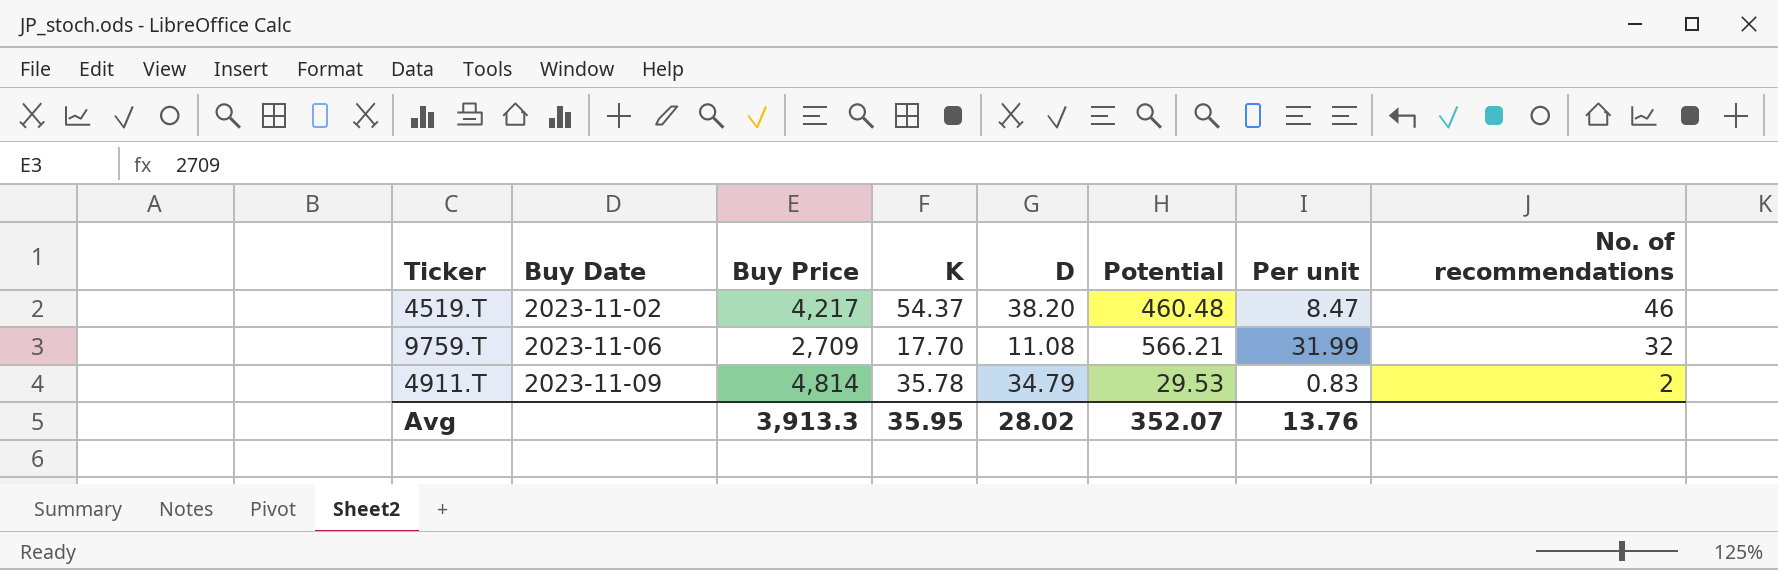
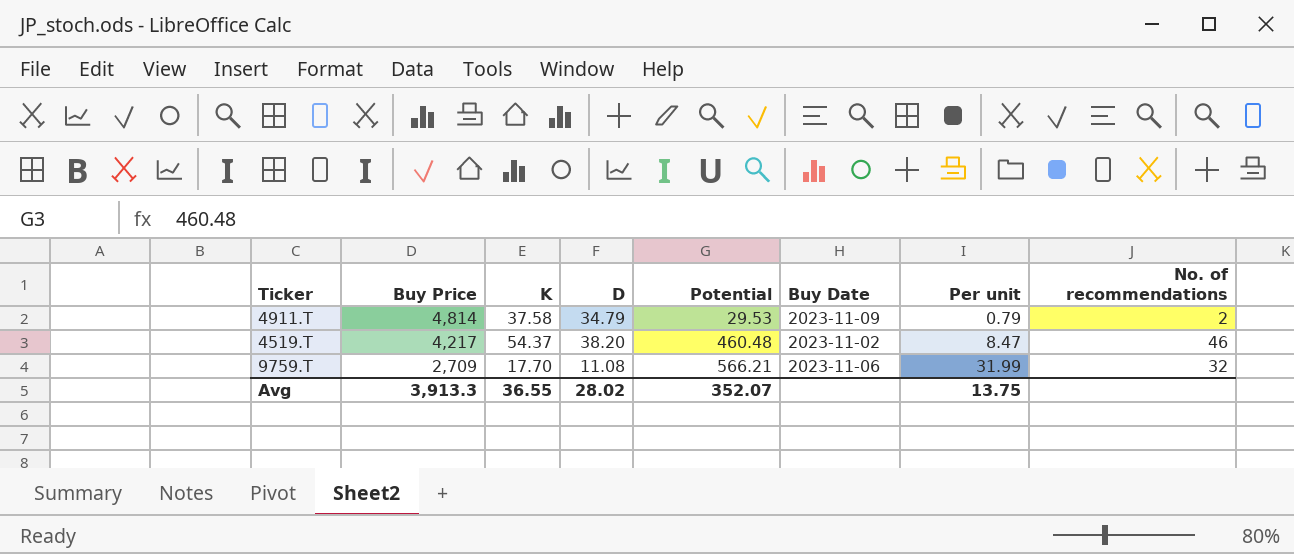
row order: Buy Date ascending -> Buy Price descending
column Buy Date | position: 2 -> 6
4911.T | K: 35.78 -> 37.58
4911.T | Per unit: 0.83 -> 0.79
Avg | K: 35.95 -> 36.55
Avg | Per unit: 13.76 -> 13.75

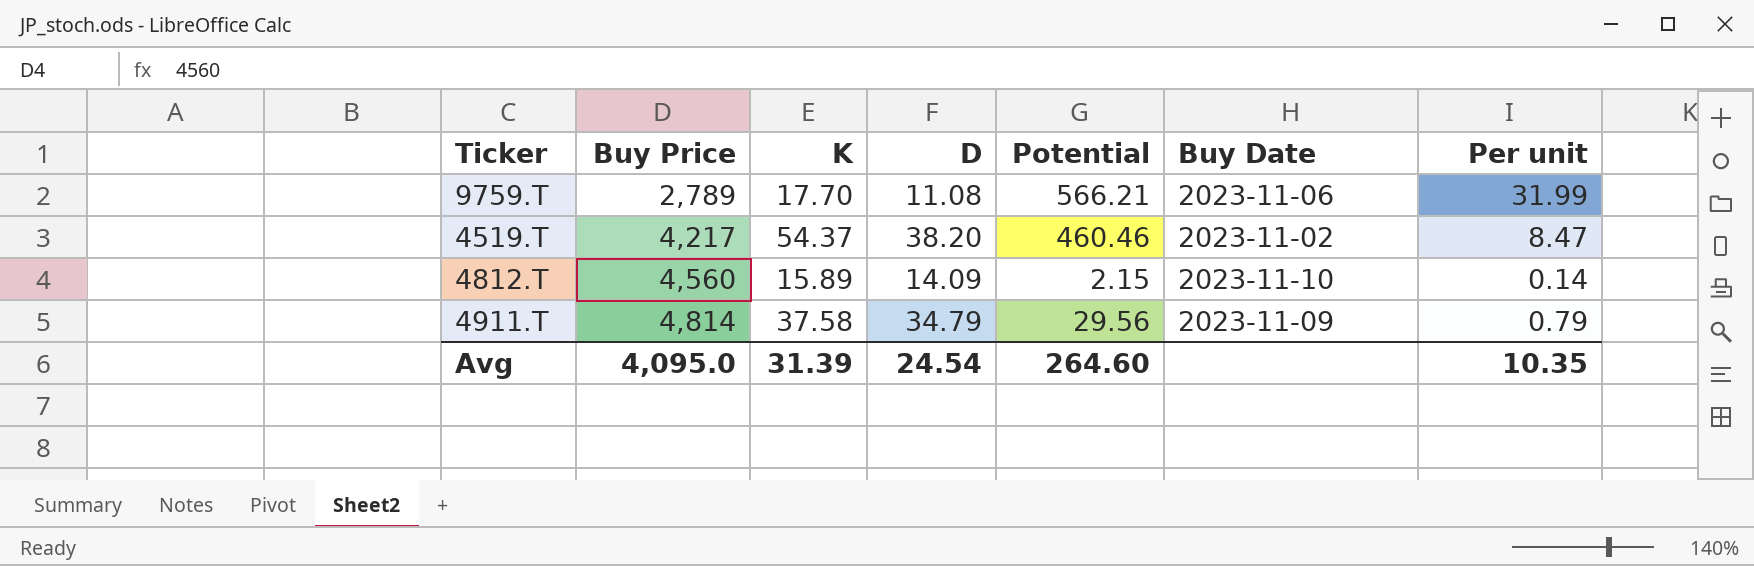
row order: Buy Price descending -> Buy Price ascending
column No. of recommendations | position: 8 -> none
9759.T | Buy Price: 2,709 -> 2,789
4519.T | Potential: 460.48 -> 460.46
row 4812.T: none -> 4,560 | 15.89 | 14.09 | 2.15 | 2023-11-10 | 0.14
4911.T | Potential: 29.53 -> 29.56
Avg | Buy Price: 3,913.3 -> 4,095.0
Avg | K: 36.55 -> 31.39
Avg | D: 28.02 -> 24.54
Avg | Potential: 352.07 -> 264.60
Avg | Per unit: 13.75 -> 10.35

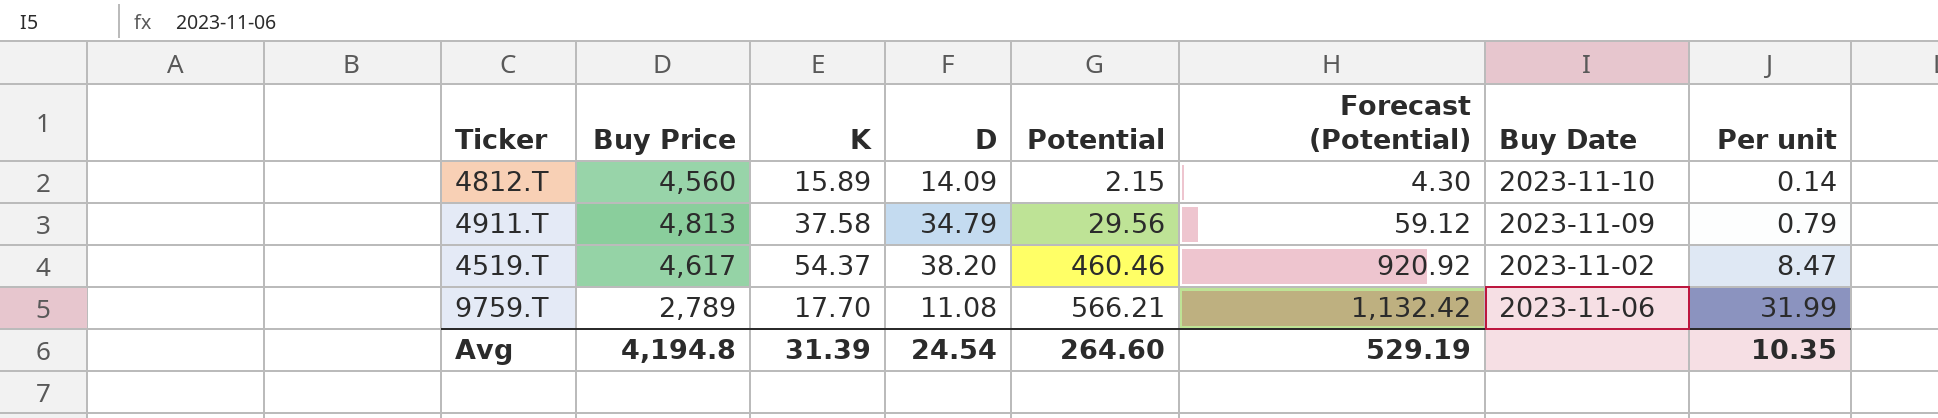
row order: Buy Price ascending -> Potential ascending
column Forecast (Potential) | formula: none -> [Potential] * 2
4911.T | Buy Price: 4,814 -> 4,813
4519.T | Buy Price: 4,217 -> 4,617
Avg | Buy Price: 4,095.0 -> 4,194.8

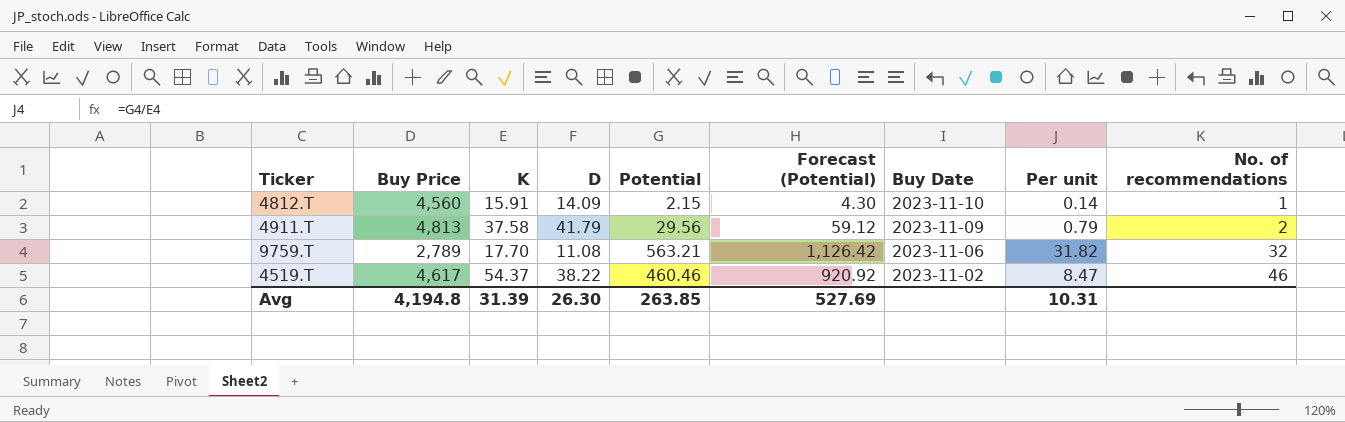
row order: Potential ascending -> Buy Date descending
column No. of recommendations | position: none -> 9
4812.T | K: 15.89 -> 15.91
4911.T | D: 34.79 -> 41.79
9759.T | Potential: 566.21 -> 563.21
9759.T | Forecast (Potential): 1,132.42 -> 1,126.42
9759.T | Per unit: 31.99 -> 31.82
4519.T | D: 38.20 -> 38.22
Avg | D: 24.54 -> 26.30
Avg | Potential: 264.60 -> 263.85
Avg | Forecast (Potential): 529.19 -> 527.69
Avg | Per unit: 10.35 -> 10.31

